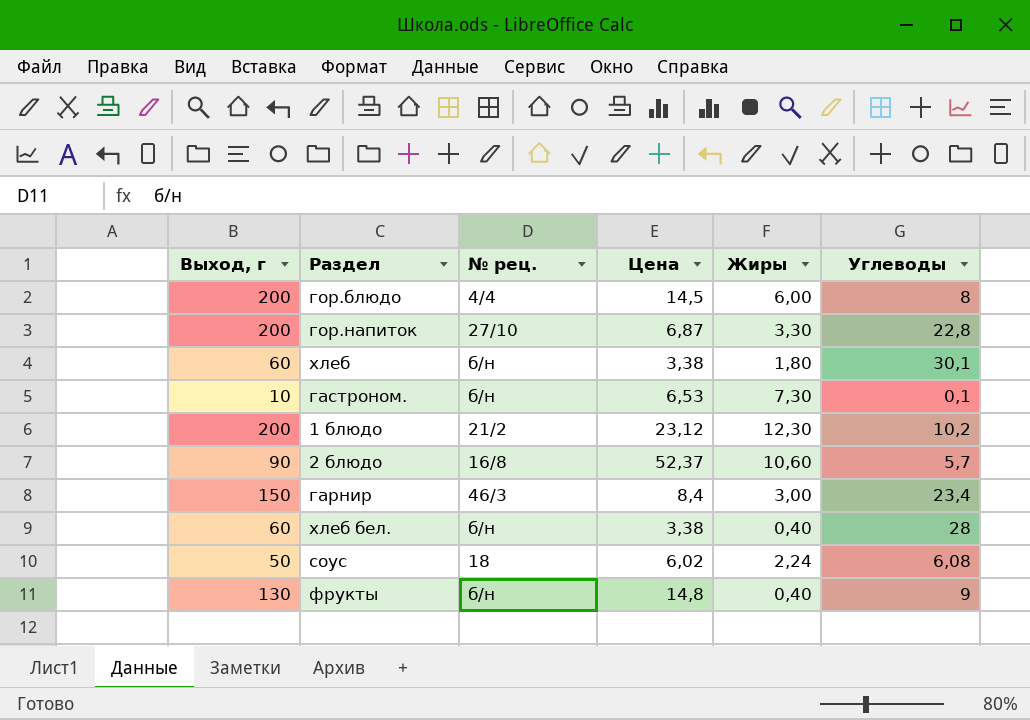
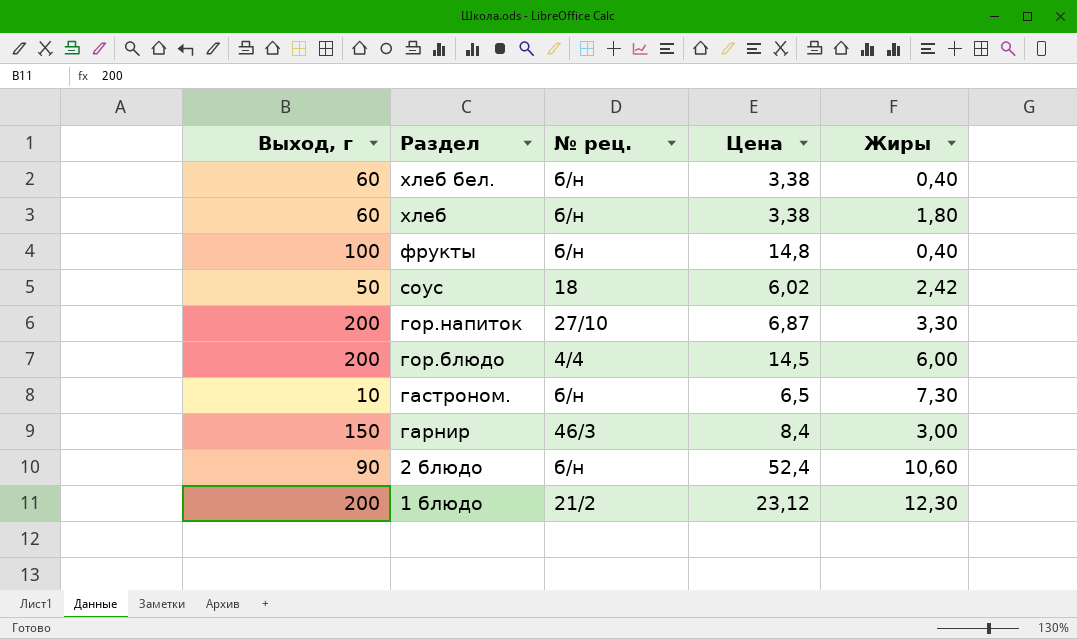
row order: none -> Раздел descending
column Углеводы | position: 6 -> none
фрукты | Выход, г: 130 -> 100
соус | Жиры: 2,24 -> 2,42
гастроном. | Цена: 6,53 -> 6,5
2 блюдо | № рец.: 16/8 -> б/н
2 блюдо | Цена: 52,37 -> 52,4

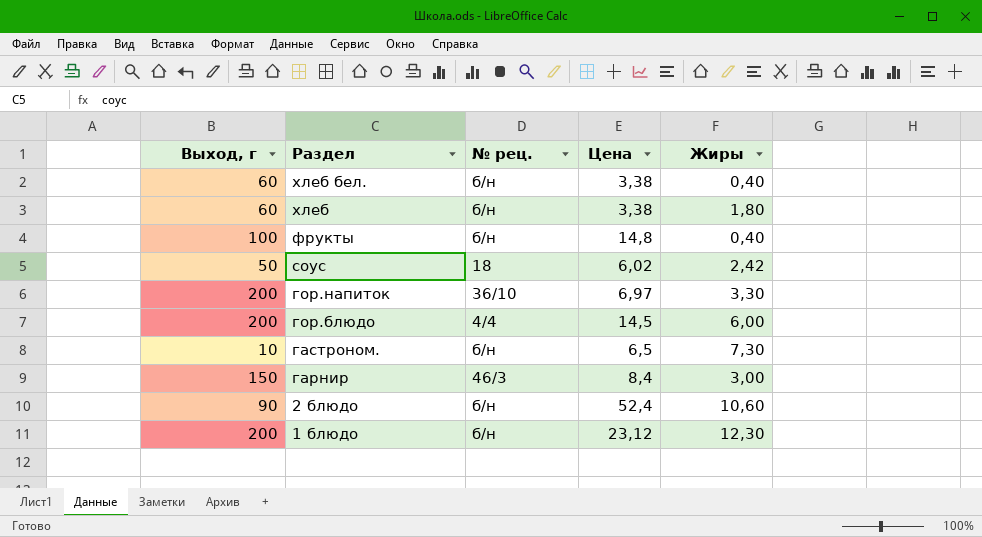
гор.напиток | № рец.: 27/10 -> 36/10
гор.напиток | Цена: 6,87 -> 6,97
1 блюдо | № рец.: 21/2 -> б/н

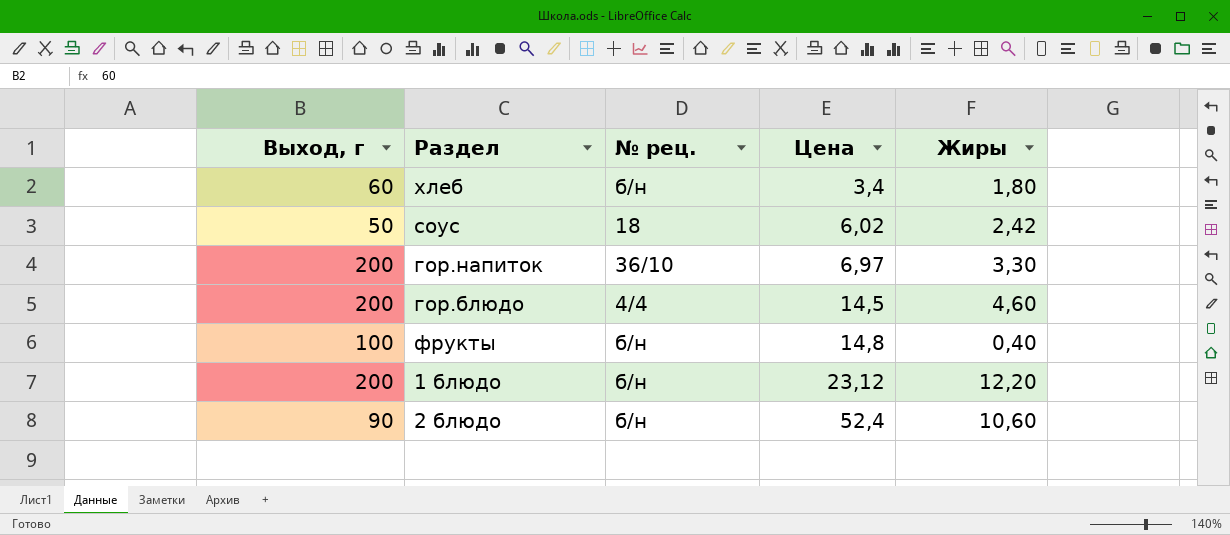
row order: Раздел descending -> Цена ascending
row хлеб бел.: 60 | б/н | 3,38 | 0,40 -> none
row гастроном.: 10 | б/н | 6,5 | 7,30 -> none
row гарнир: 150 | 46/3 | 8,4 | 3,00 -> none
хлеб | Цена: 3,38 -> 3,4
гор.блюдо | Жиры: 6,00 -> 4,60
1 блюдо | Жиры: 12,30 -> 12,20

